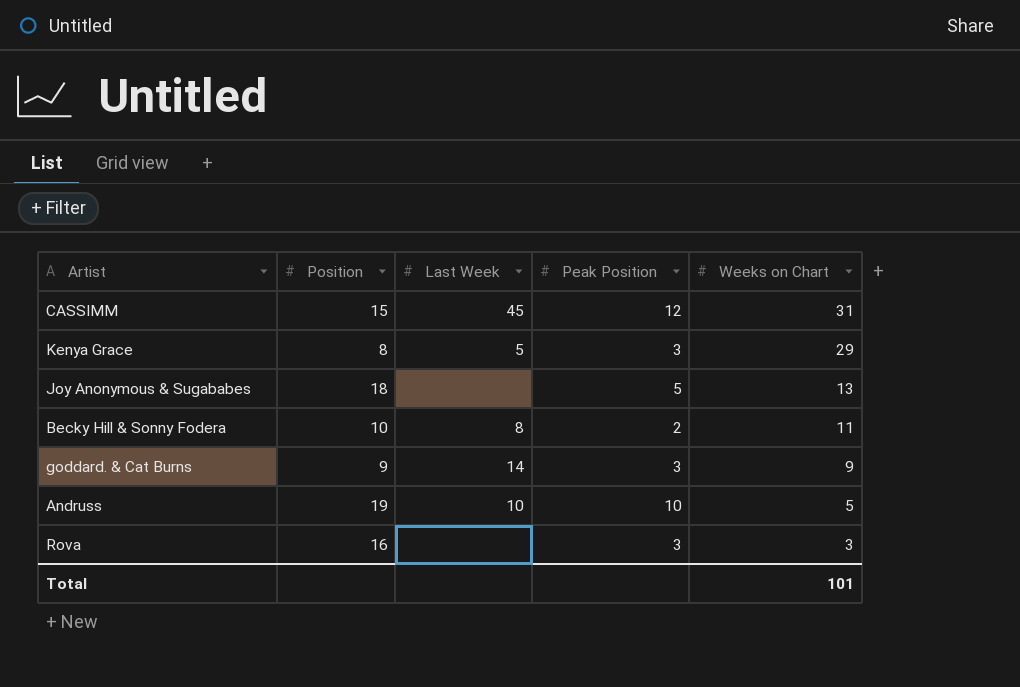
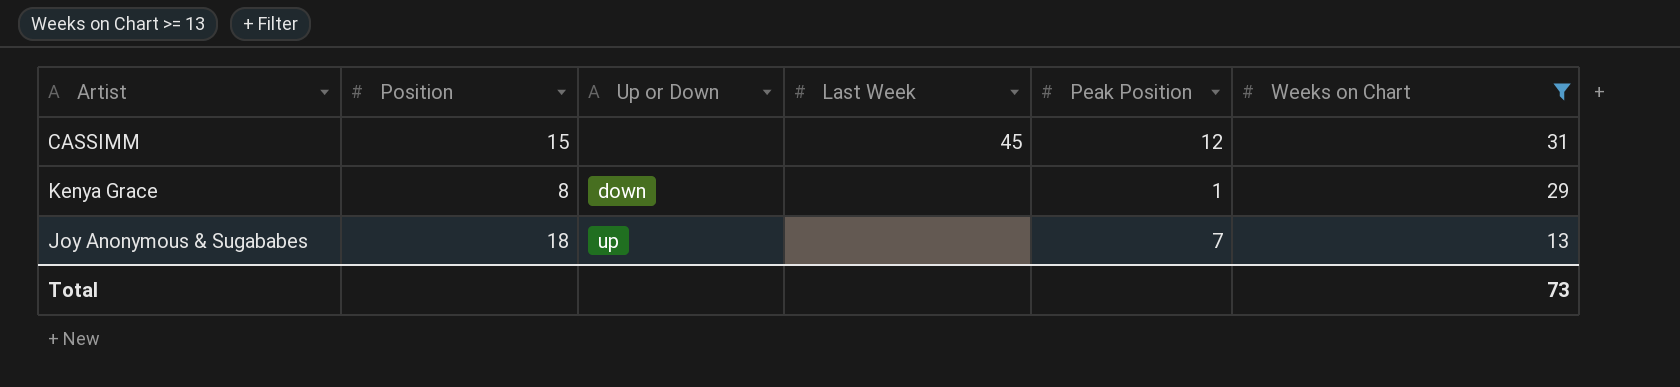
filter: none -> Weeks on Chart >= 13
column Up or Down | position: none -> 3
Kenya Grace | Last Week: 5 -> none
Kenya Grace | Peak Position: 3 -> 1
Joy Anonymous & Sugababes | Peak Position: 5 -> 7
Total | Weeks on Chart: 101 -> 73

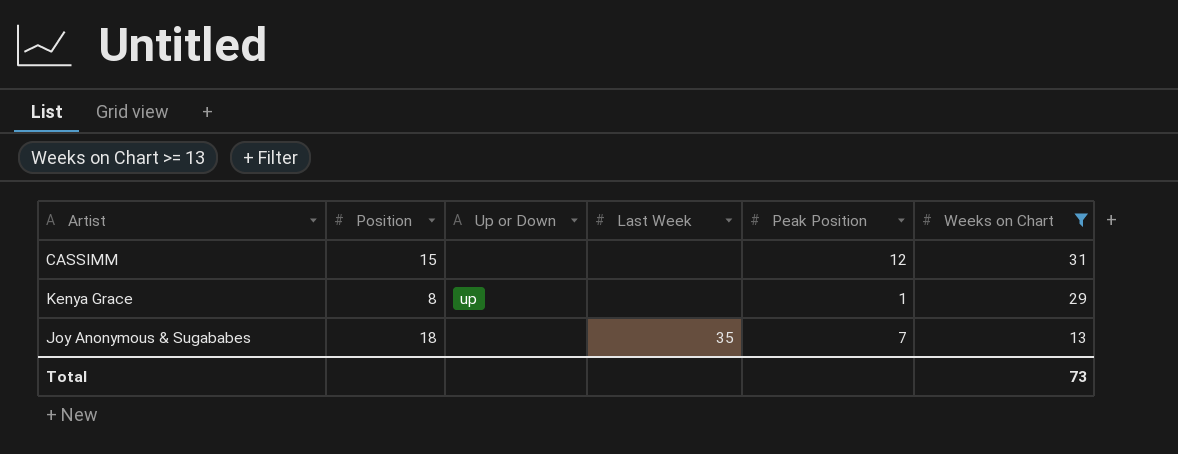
CASSIMM | Last Week: 45 -> none
Kenya Grace | Up or Down: down -> up
Joy Anonymous & Sugababes | Up or Down: up -> none
Joy Anonymous & Sugababes | Last Week: none -> 35

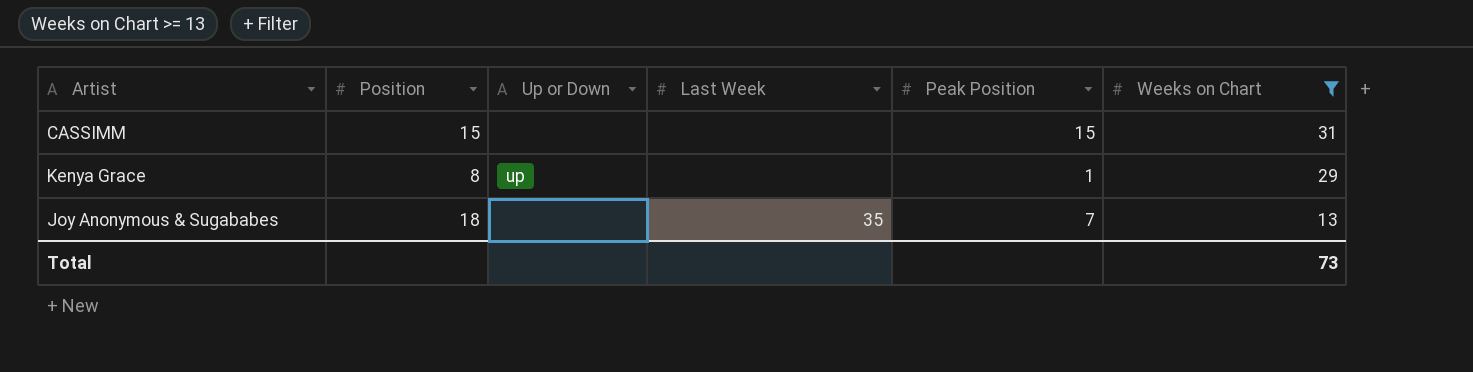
CASSIMM | Peak Position: 12 -> 15

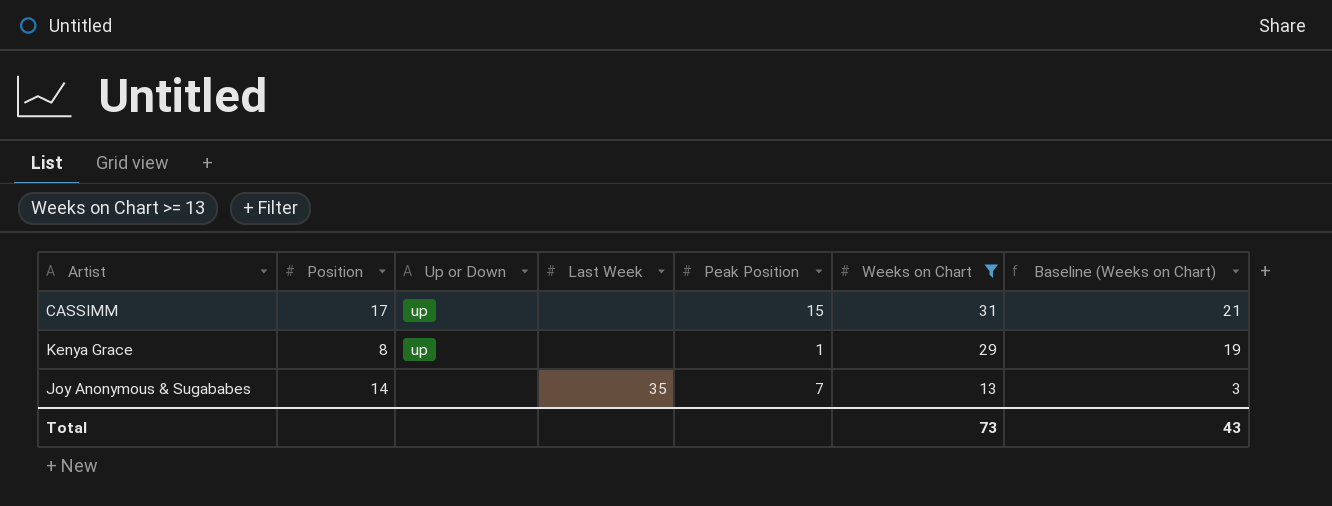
column Baseline (Weeks on Chart) | formula: none -> [Weeks on Chart] - 10
CASSIMM | Position: 15 -> 17
CASSIMM | Up or Down: none -> up
Joy Anonymous & Sugababes | Position: 18 -> 14

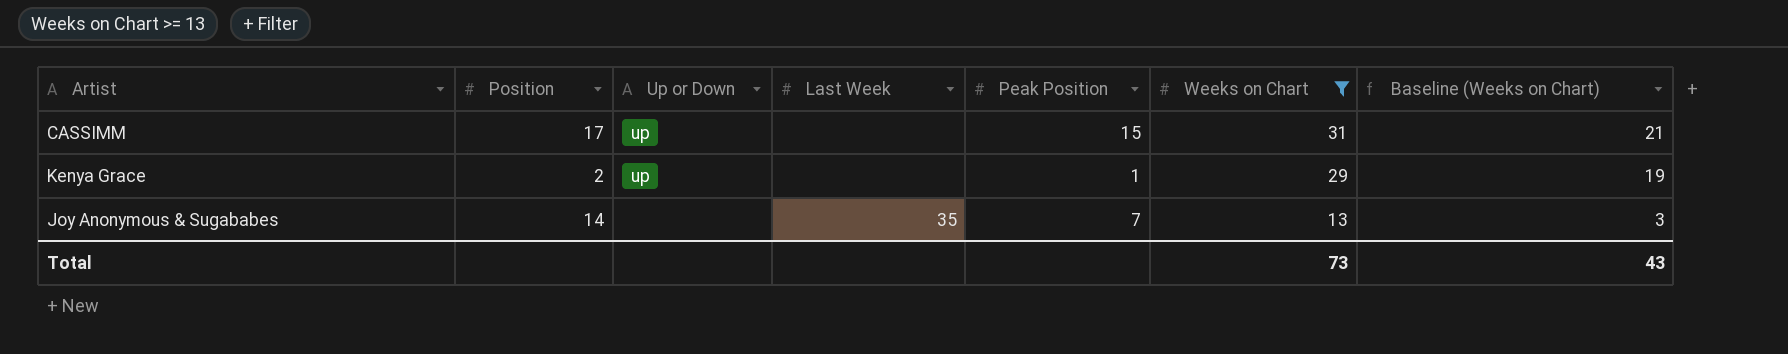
Kenya Grace | Position: 8 -> 2

